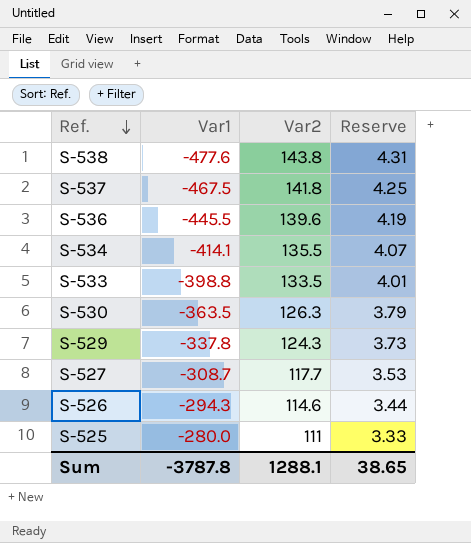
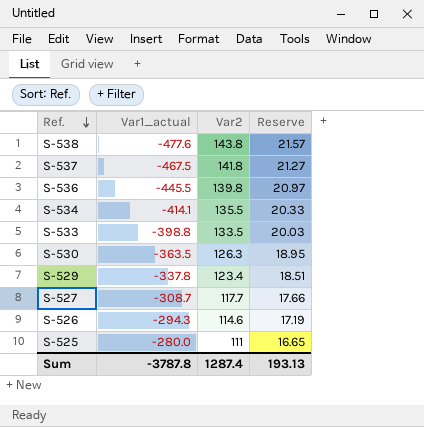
column name: Var1 -> Var1_actual
column Reserve | formula: [Var2] * 0.03 -> [Var2] * 0.15
S-536 | Var2: 139.6 -> 139.8
S-529 | Var2: 124.3 -> 123.4
Sum | Var2: 1288.1 -> 1287.4
Sum | Reserve: 38.65 -> 193.13

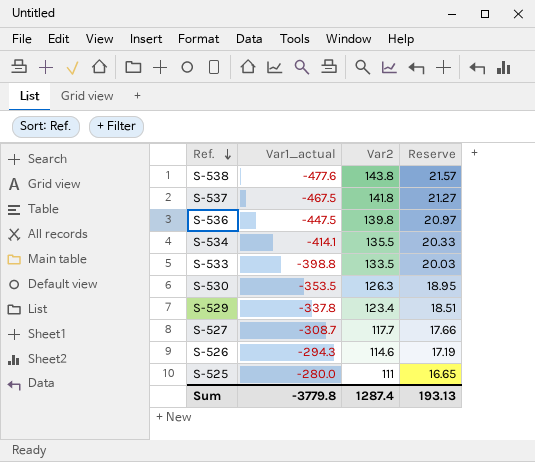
S-536 | Var1_actual: -445.5 -> -447.5
S-530 | Var1_actual: -363.5 -> -353.5
Sum | Var1_actual: -3787.8 -> -3779.8

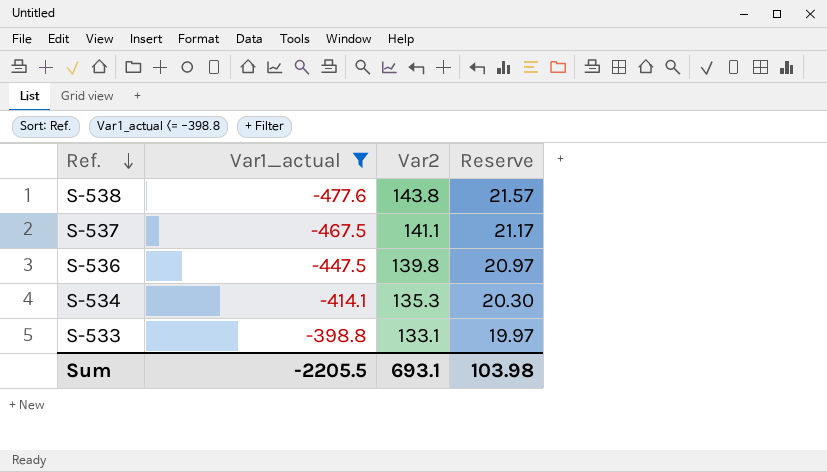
filter: none -> Var1_actual <= -398.8
S-537 | Var2: 141.8 -> 141.1
S-537 | Reserve: 21.27 -> 21.17
S-534 | Var2: 135.5 -> 135.3
S-534 | Reserve: 20.33 -> 20.30
S-533 | Var2: 133.5 -> 133.1
S-533 | Reserve: 20.03 -> 19.97
Sum | Var1_actual: -3779.8 -> -2205.5
Sum | Var2: 1287.4 -> 693.1
Sum | Reserve: 193.13 -> 103.98

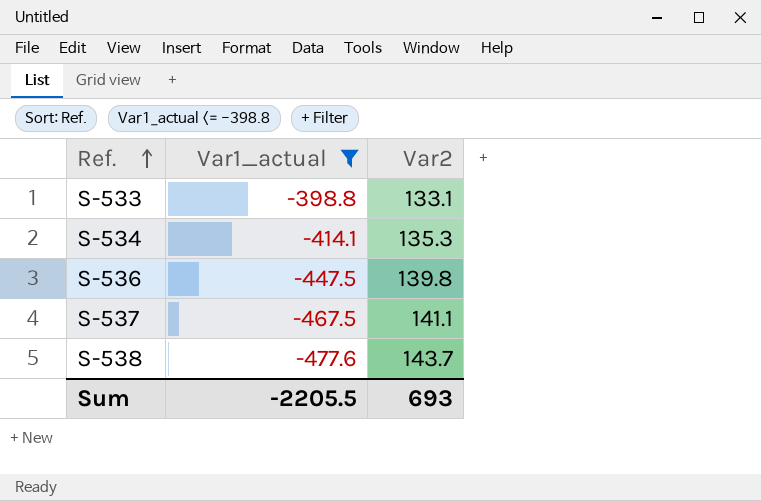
row order: Ref. descending -> Ref. ascending
column Reserve | formula: [Var2] * 0.15 -> none
S-538 | Var2: 143.8 -> 143.7
Sum | Var2: 693.1 -> 693

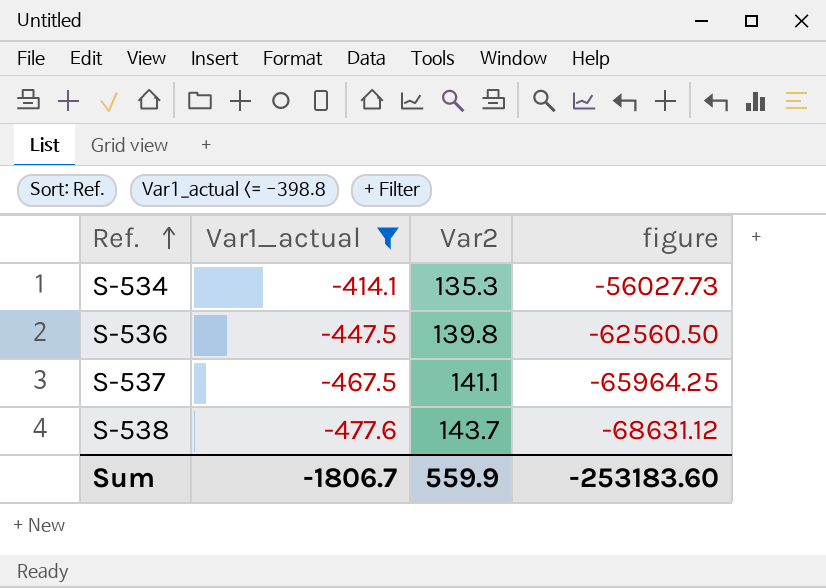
column figure | formula: none -> [Var1_actual] * [Var2]
row S-533: -398.8 | 133.1 -> none
Sum | Var1_actual: -2205.5 -> -1806.7
Sum | Var2: 693 -> 559.9

